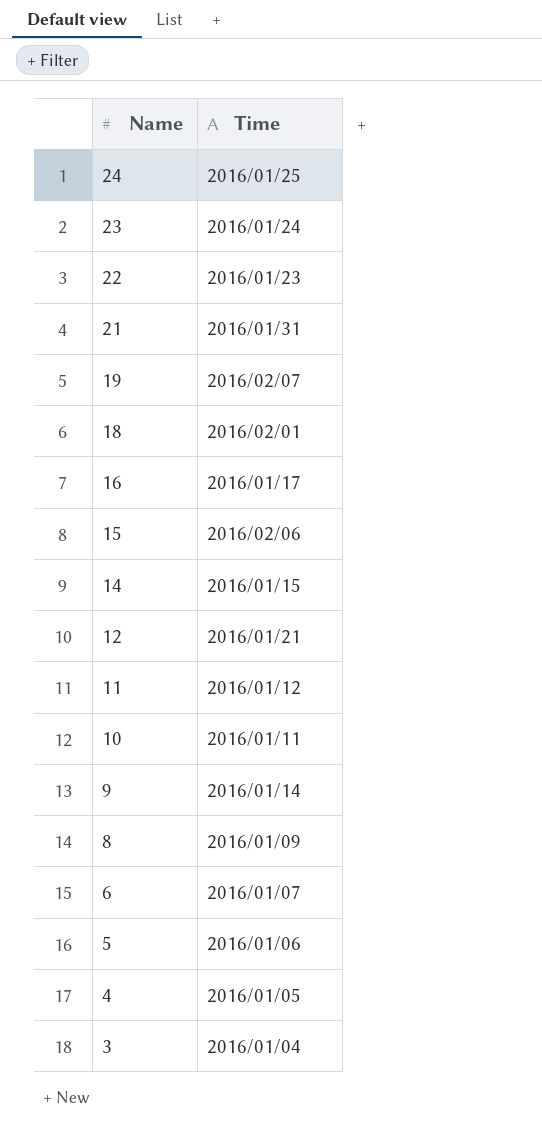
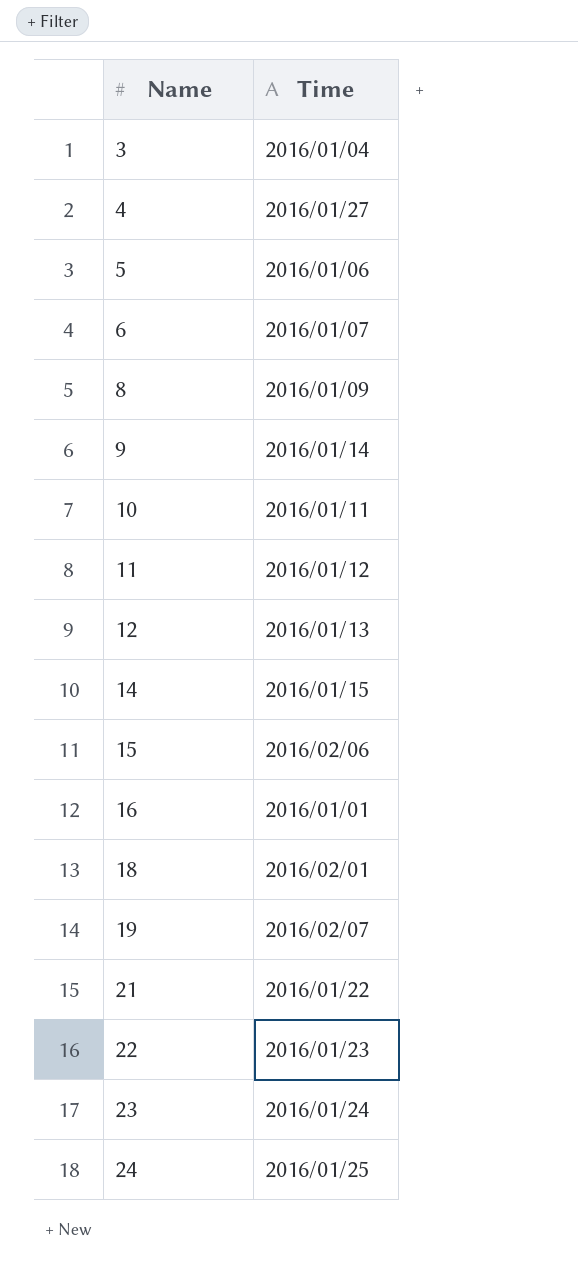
row order: Name descending -> Name ascending
4 | Time: 2016/01/05 -> 2016/01/27
12 | Time: 2016/01/21 -> 2016/01/13
16 | Time: 2016/01/17 -> 2016/01/01
21 | Time: 2016/01/31 -> 2016/01/22

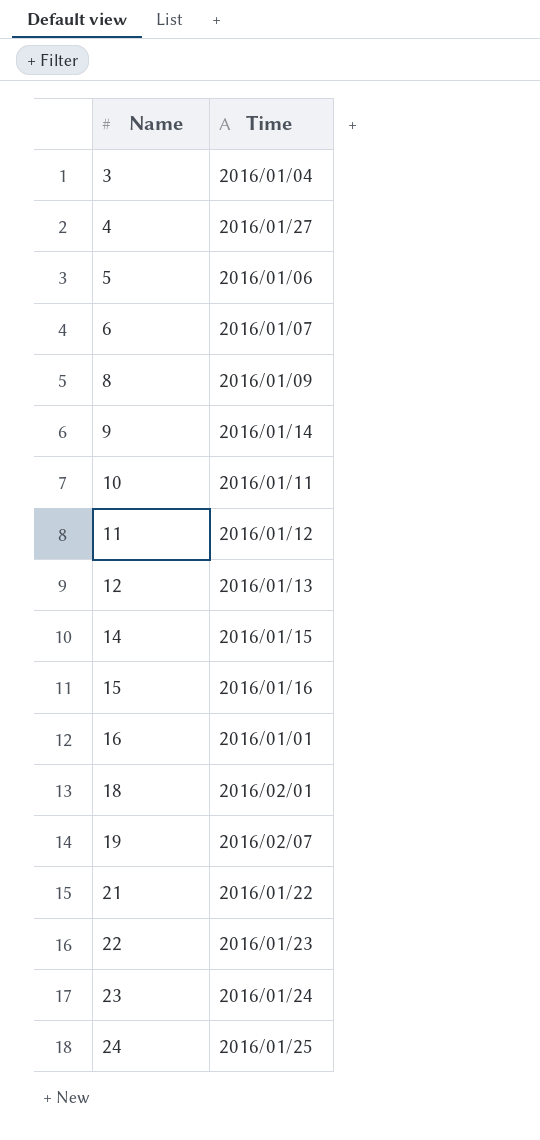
15 | Time: 2016/02/06 -> 2016/01/16

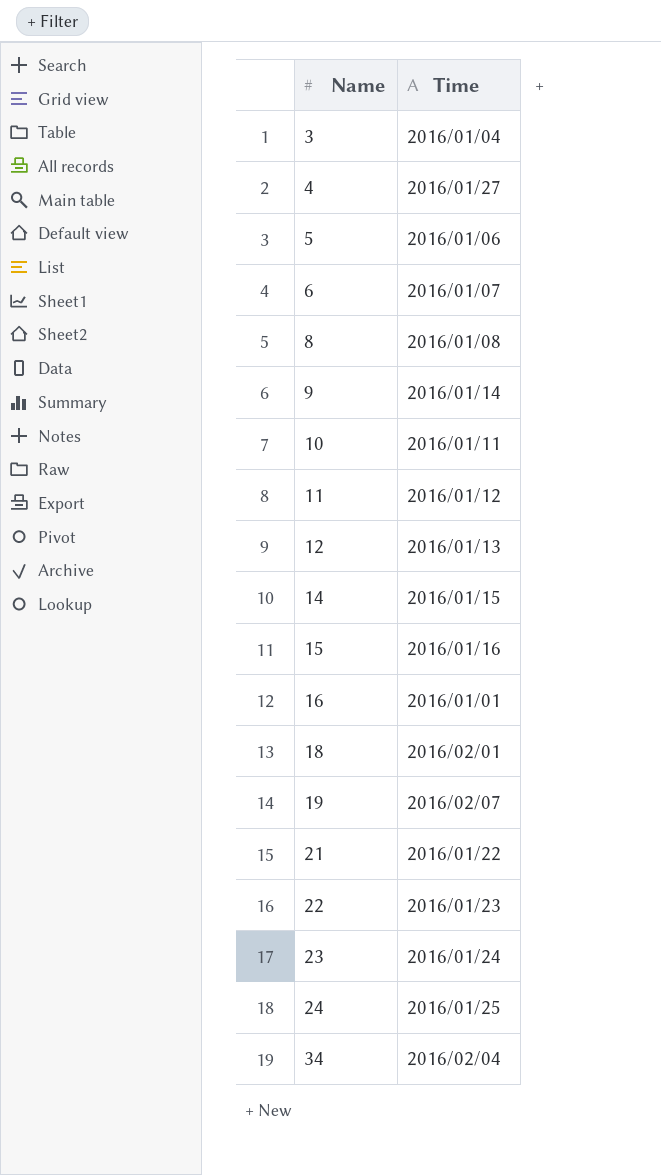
8 | Time: 2016/01/09 -> 2016/01/08
row 34: none -> 2016/02/04

